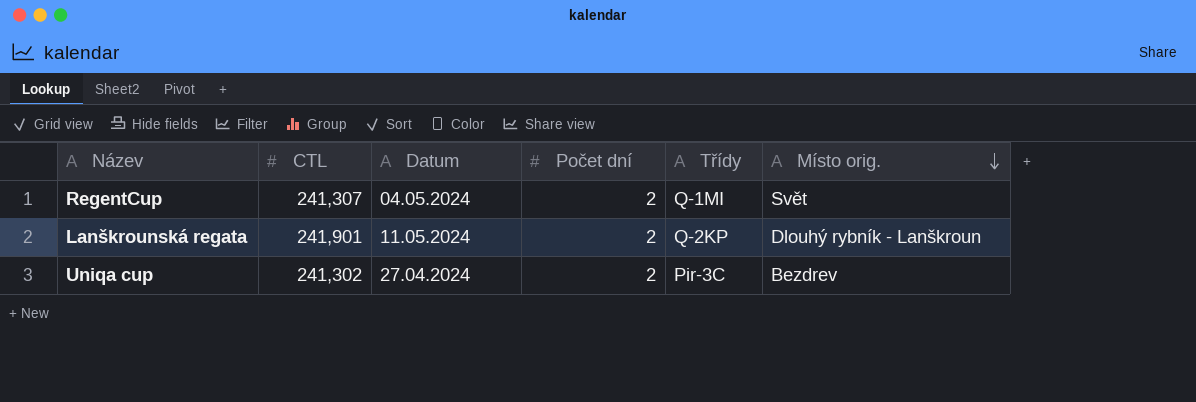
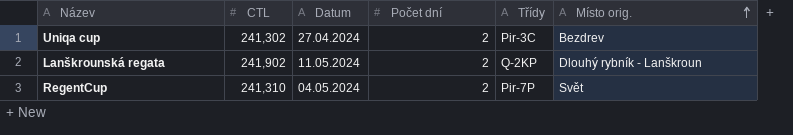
row order: Místo orig. descending -> Místo orig. ascending
Lanškrounská regata | CTL: 241,901 -> 241,902
RegentCup | CTL: 241,307 -> 241,310
RegentCup | Třídy: Q-1MI -> Pir-7P

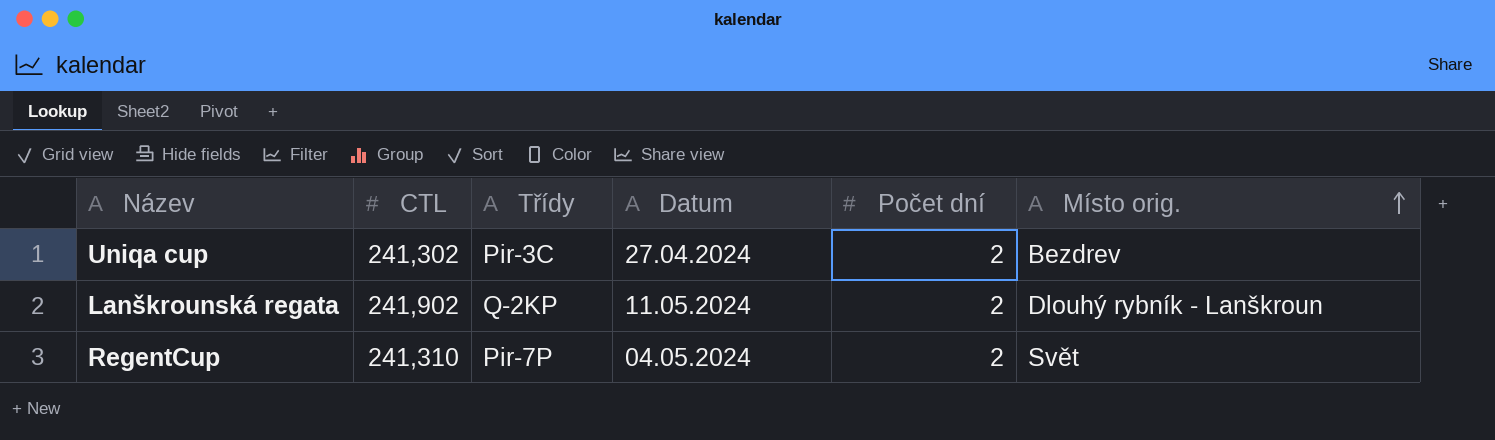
column Třídy | position: 5 -> 3

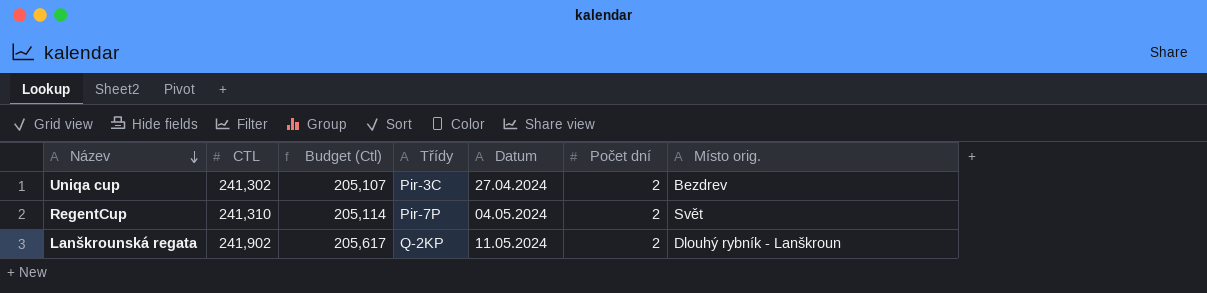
row order: Místo orig. ascending -> Název descending
column Budget (Ctl) | formula: none -> [CTL] * 0.85

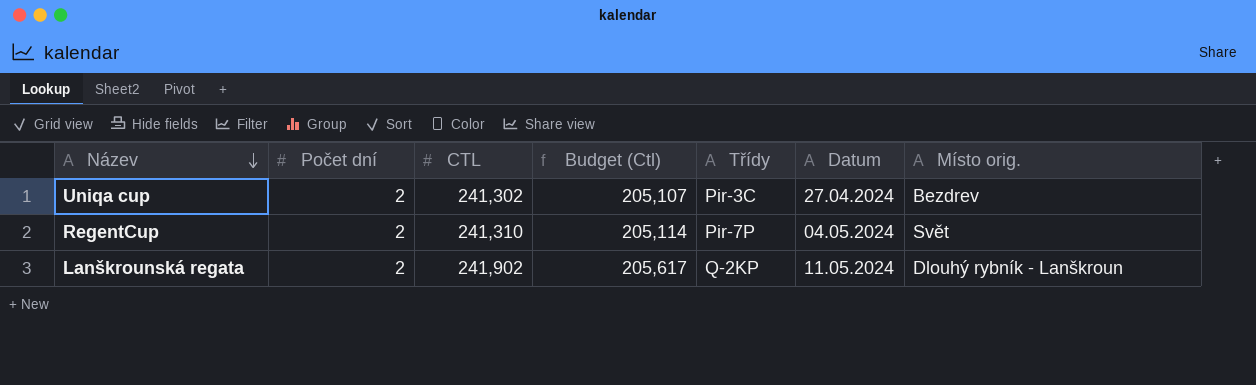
column Počet dní | position: 6 -> 2

